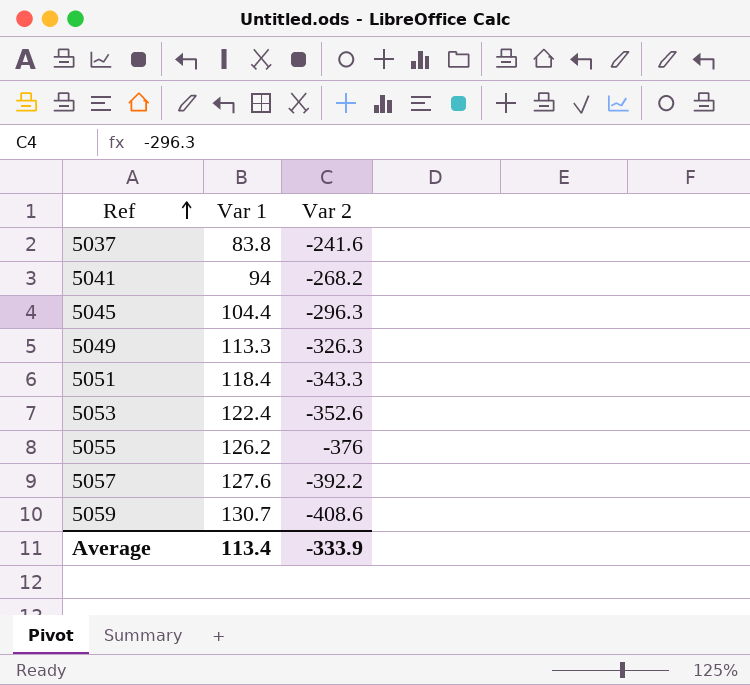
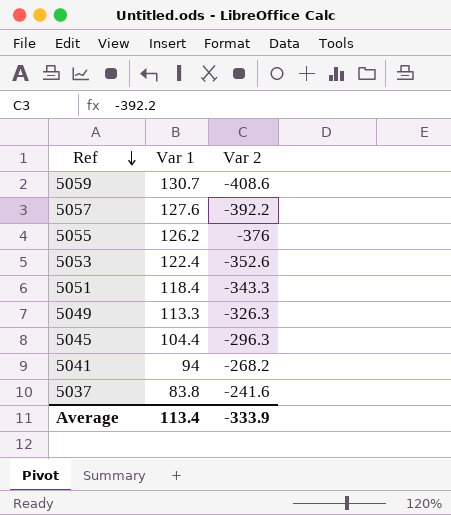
row order: Ref ascending -> Ref descending

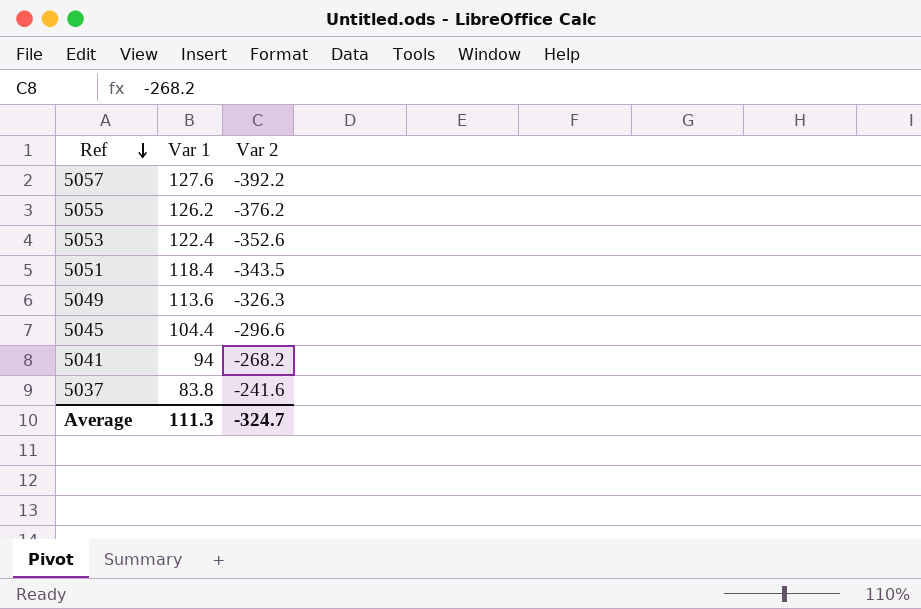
row 5059: 130.7 | -408.6 -> none
5055 | Var 2: -376 -> -376.2
5051 | Var 2: -343.3 -> -343.5
5049 | Var 1: 113.3 -> 113.6
5045 | Var 2: -296.3 -> -296.6
Average | Var 1: 113.4 -> 111.3
Average | Var 2: -333.9 -> -324.7

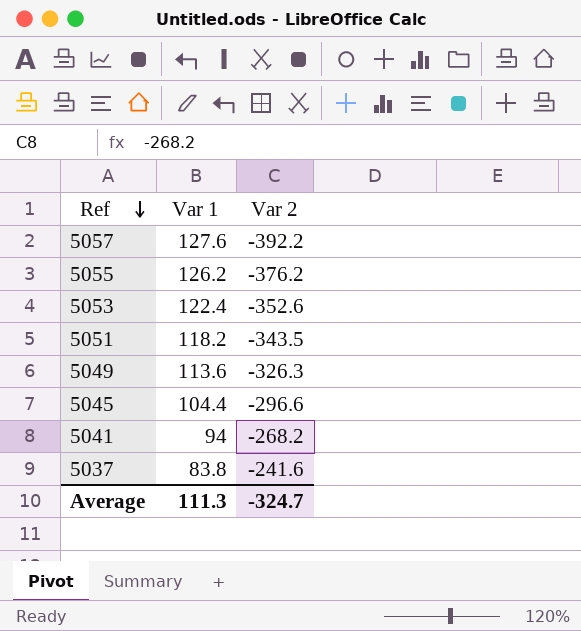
5051 | Var 1: 118.4 -> 118.2

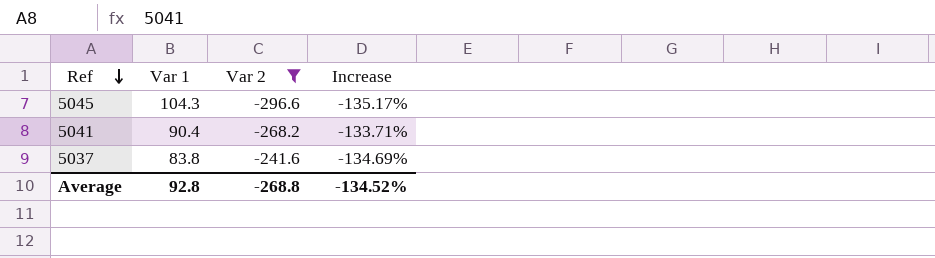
filter: none -> Var 2 >= -296.6
column Increase | formula: none -> ([Var 1] - [Var 2]) / [Var 2]
5045 | Var 1: 104.4 -> 104.3
5041 | Var 1: 94 -> 90.4
Average | Var 1: 111.3 -> 92.8
Average | Var 2: -324.7 -> -268.8

